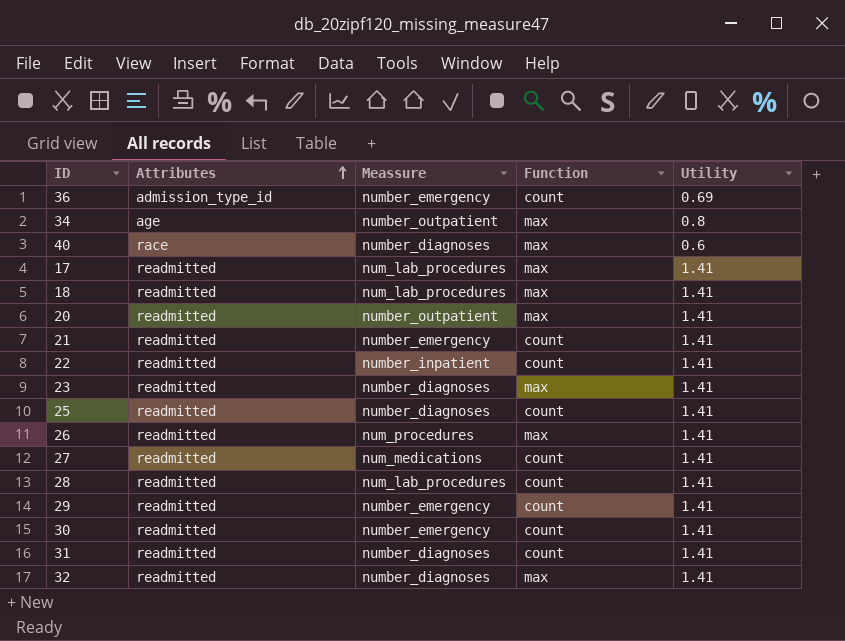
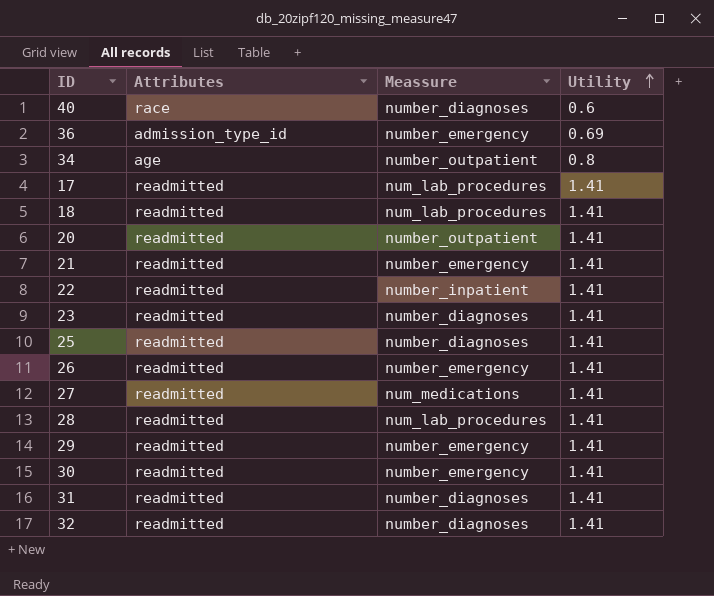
row order: Attributes ascending -> Utility ascending
column Function | position: 4 -> none
26 | Meassure: num_procedures -> number_emergency

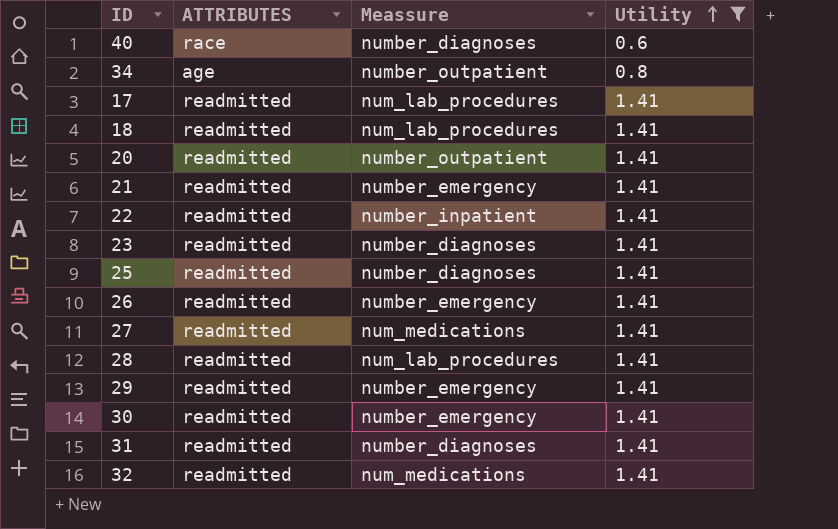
filter: none -> Utility != 0.69
column name: Attributes -> ATTRIBUTES
32 | Meassure: number_diagnoses -> num_medications

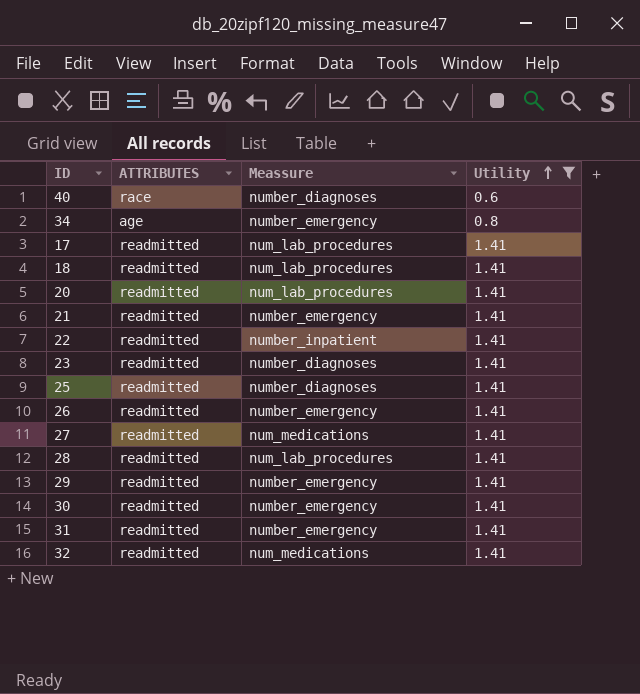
34 | Meassure: number_outpatient -> number_emergency
20 | Meassure: number_outpatient -> num_lab_procedures
31 | Meassure: number_diagnoses -> number_emergency

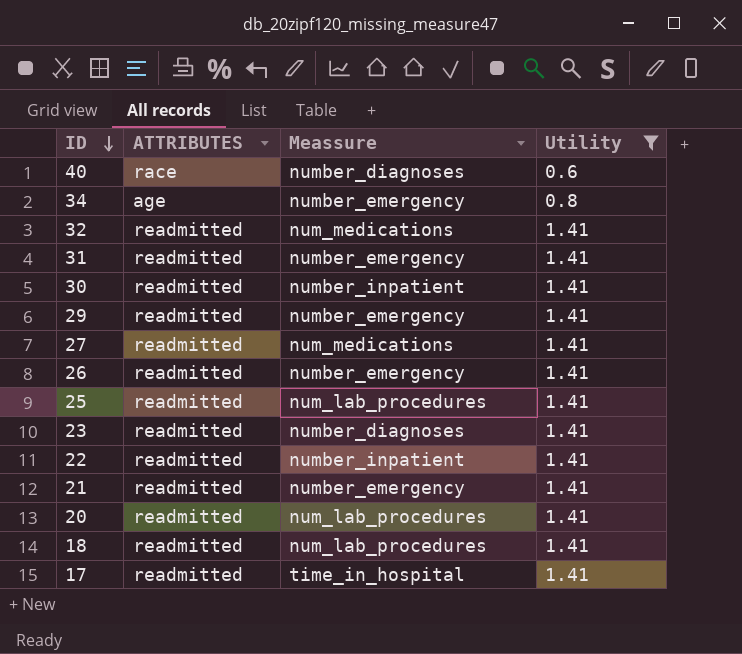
row order: Utility ascending -> ID descending
row 28: readmitted | num_lab_procedures | 1.41 -> none
30 | Meassure: number_emergency -> number_inpatient
25 | Meassure: number_diagnoses -> num_lab_procedures
17 | Meassure: num_lab_procedures -> time_in_hospital

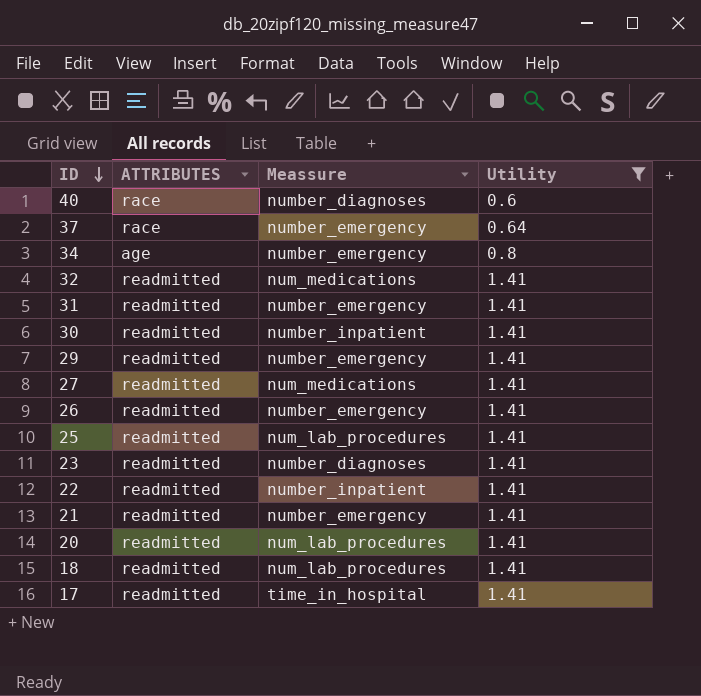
row 37: none -> race | number_emergency | 0.64

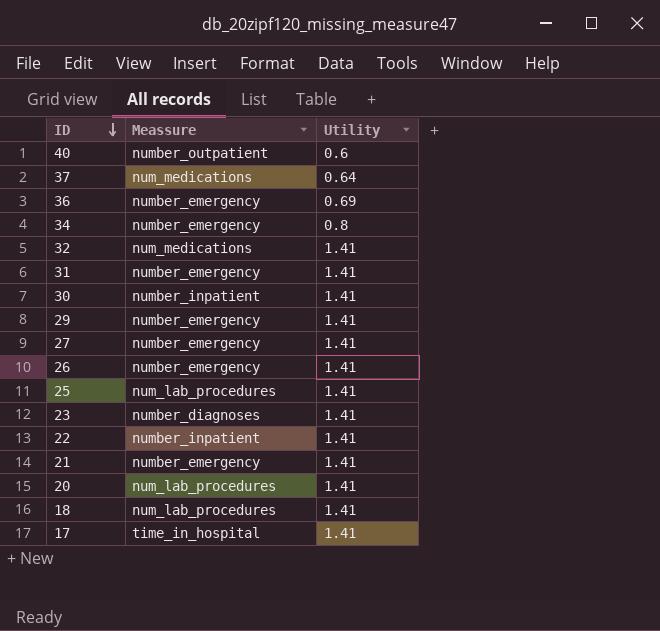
filter: Utility != 0.69 -> none
column ATTRIBUTES | position: 2 -> none
40 | Meassure: number_diagnoses -> number_outpatient
37 | Meassure: number_emergency -> num_medications
27 | Meassure: num_medications -> number_emergency

